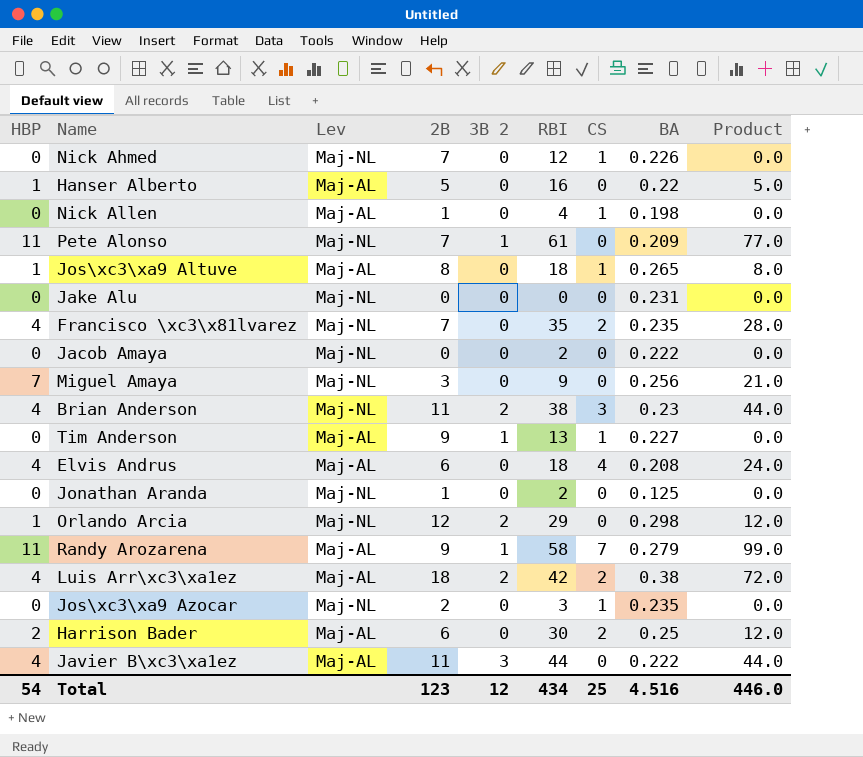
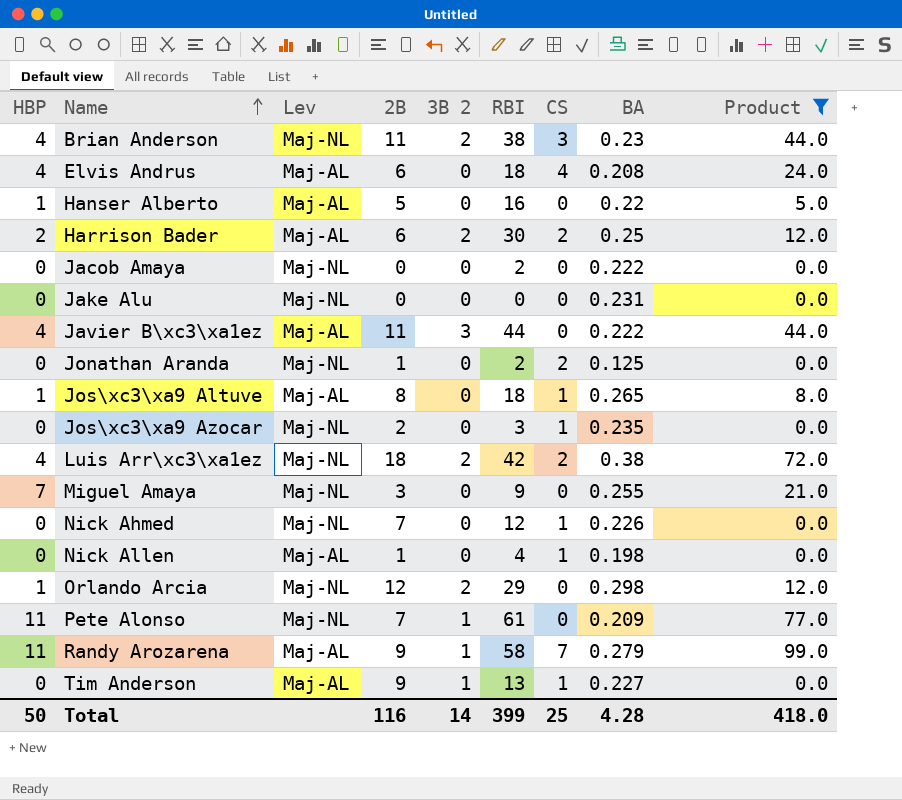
filter: none -> Product != 28.0
row order: none -> Name ascending
Harrison Bader | 3B 2: 0 -> 2
Jonathan Aranda | CS: 0 -> 2
Luis Arr\xc3\xa1ez | Lev: Maj-AL -> Maj-NL
Miguel Amaya | BA: 0.256 -> 0.255
Total | HBP: 54 -> 50
Total | 2B: 123 -> 116
Total | 3B 2: 12 -> 14
Total | RBI: 434 -> 399
Total | BA: 4.516 -> 4.28
Total | Product: 446.0 -> 418.0

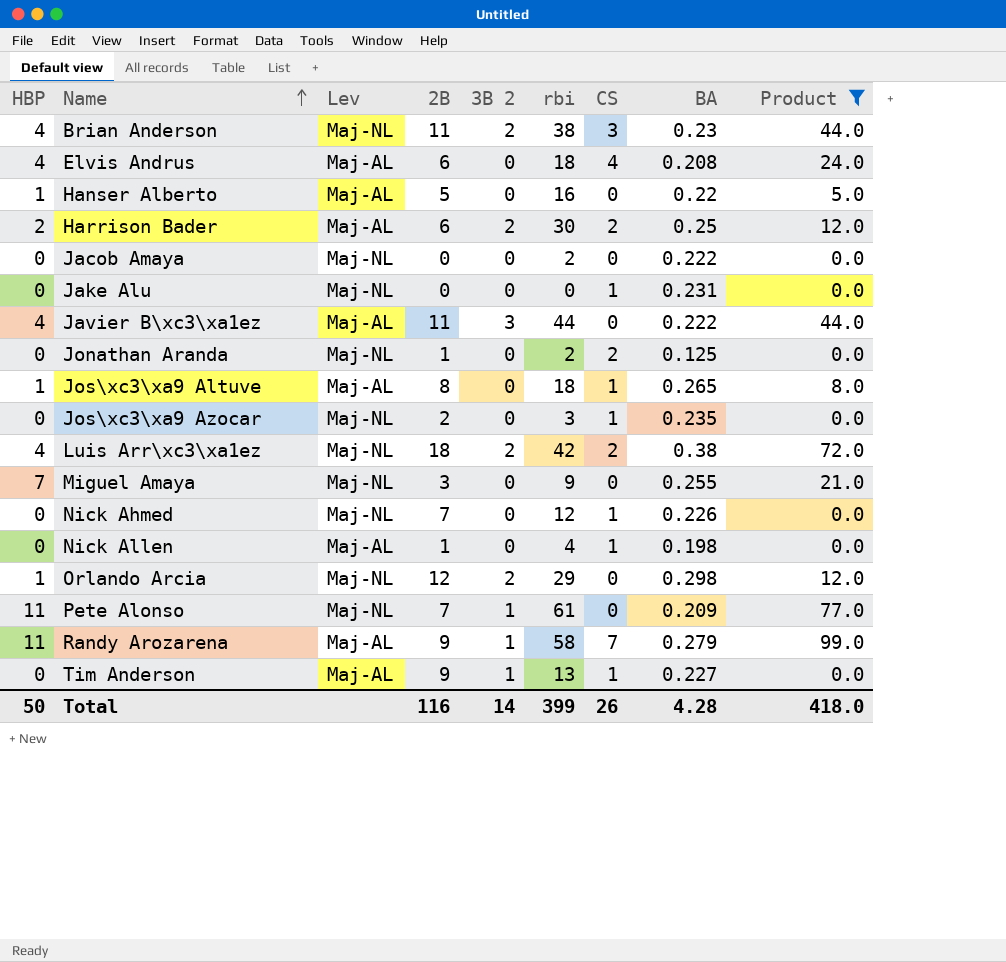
column name: RBI -> rbi
Jake Alu | CS: 0 -> 1
Total | CS: 25 -> 26

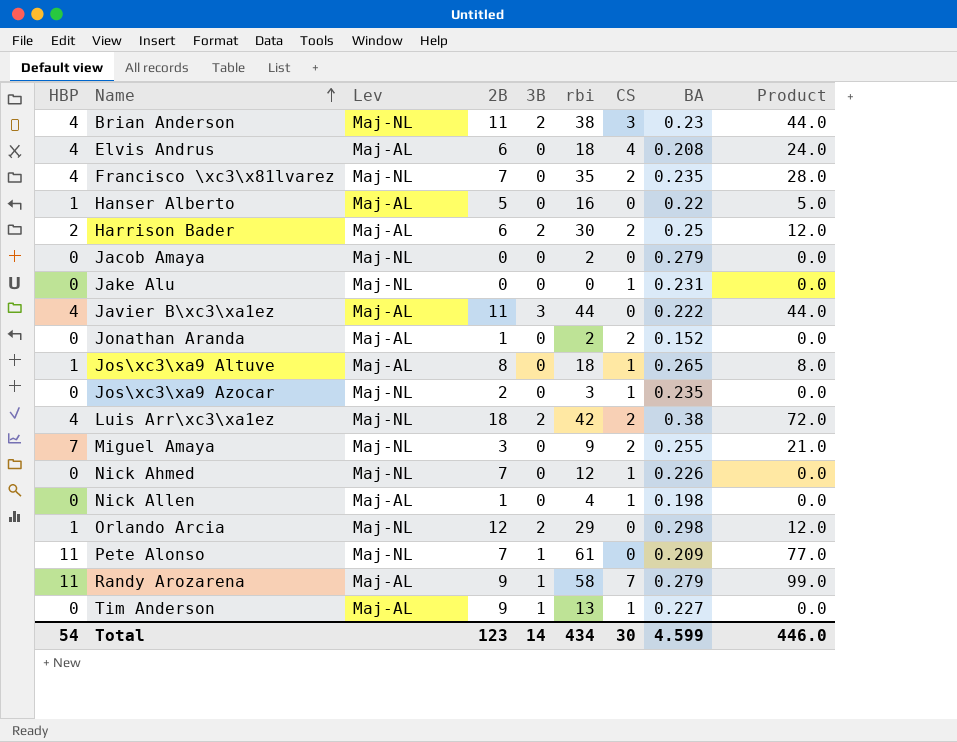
filter: Product != 28.0 -> none
column name: 3B 2 -> 3B
Jacob Amaya | BA: 0.222 -> 0.279
Jonathan Aranda | Lev: Maj-NL -> Maj-AL
Jonathan Aranda | BA: 0.125 -> 0.152
Miguel Amaya | CS: 0 -> 2
Total | HBP: 50 -> 54
Total | 2B: 116 -> 123
Total | rbi: 399 -> 434
Total | CS: 26 -> 30
Total | BA: 4.28 -> 4.599
Total | Product: 418.0 -> 446.0

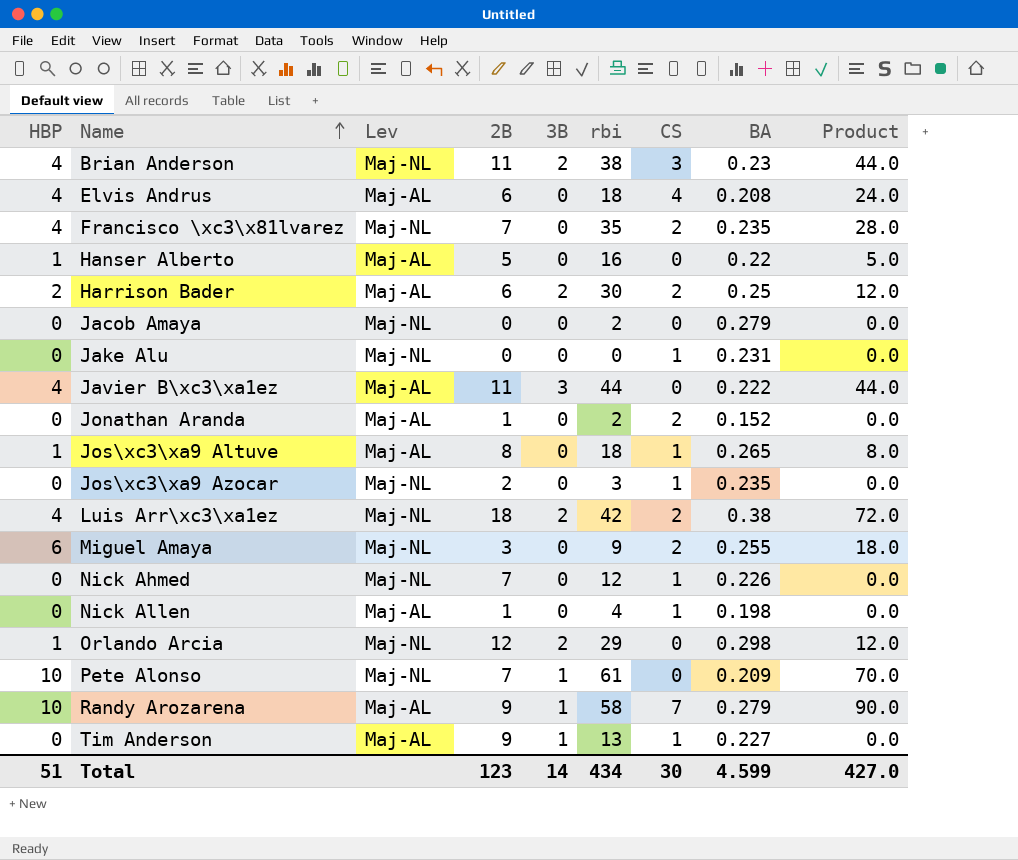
Miguel Amaya | HBP: 7 -> 6
Miguel Amaya | Product: 21.0 -> 18.0
Pete Alonso | HBP: 11 -> 10
Pete Alonso | Product: 77.0 -> 70.0
Randy Arozarena | HBP: 11 -> 10
Randy Arozarena | Product: 99.0 -> 90.0
Total | HBP: 54 -> 51
Total | Product: 446.0 -> 427.0

